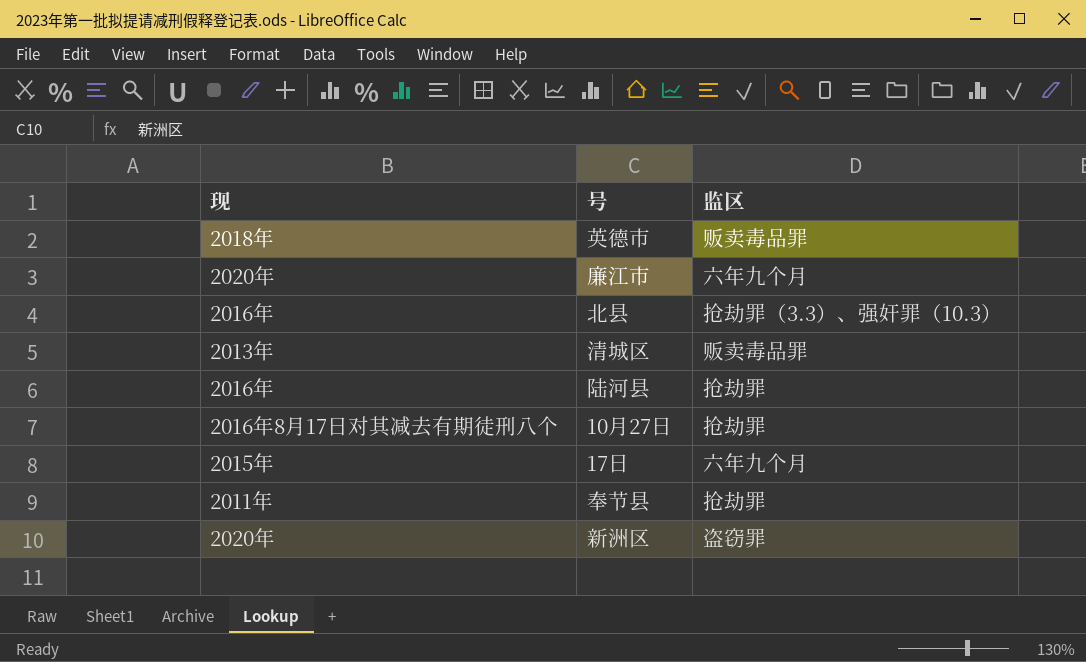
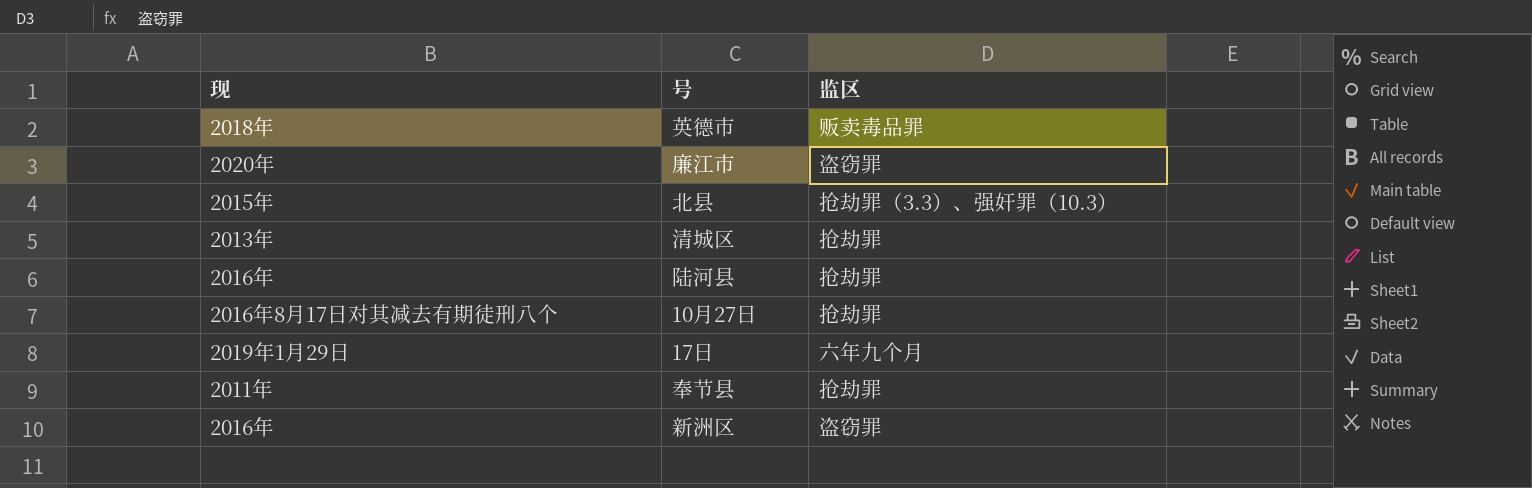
廉江市 | 监区: 六年九个月 -> 盗窃罪
北县 | 现: 2016年 -> 2015年
清城区 | 监区: 贩卖毒品罪 -> 抢劫罪
17日 | 现: 2015年 -> 2019年1月29日
新洲区 | 现: 2020年 -> 2016年

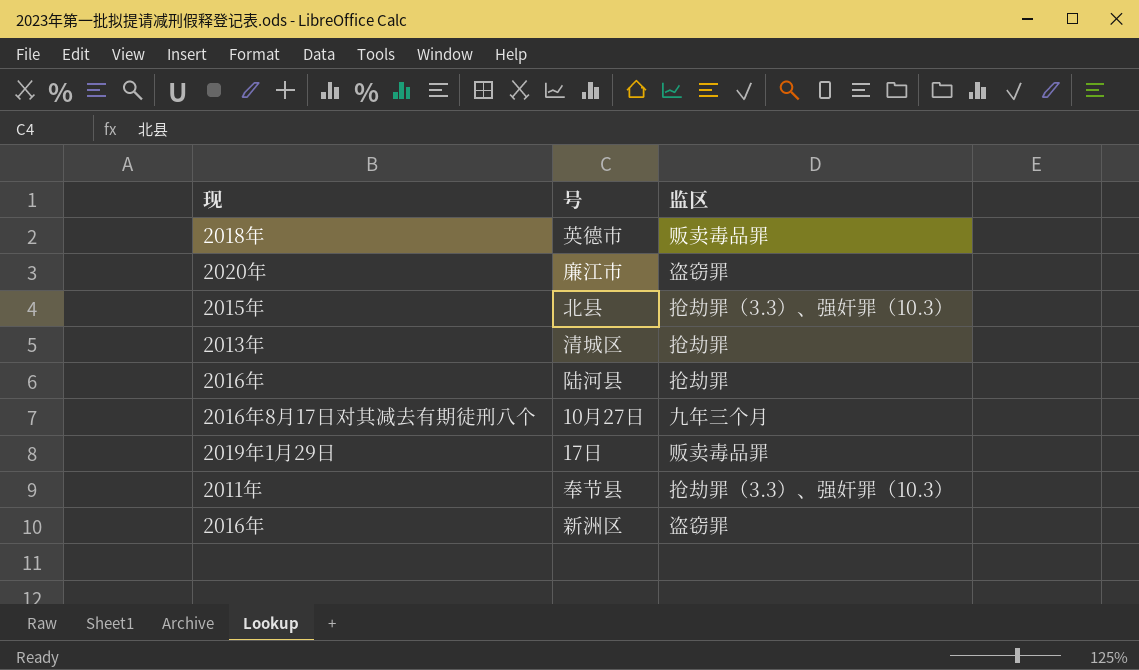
10月27日 | 监区: 抢劫罪 -> 九年三个月
17日 | 监区: 六年九个月 -> 贩卖毒品罪
奉节县 | 监区: 抢劫罪 -> 抢劫罪（3.3）、强奸罪（10.3）

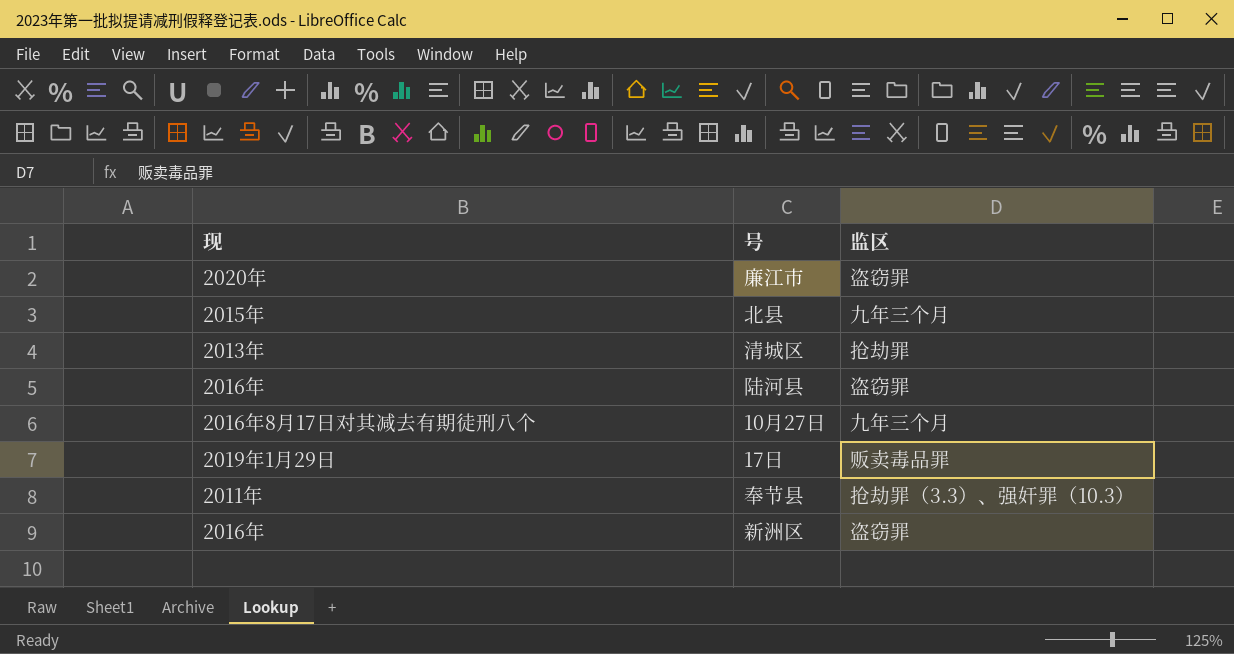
row 英德市: 2018年 | 贩卖毒品罪 -> none
北县 | 监区: 抢劫罪（3.3）、强奸罪（10.3） -> 九年三个月
陆河县 | 监区: 抢劫罪 -> 盗窃罪

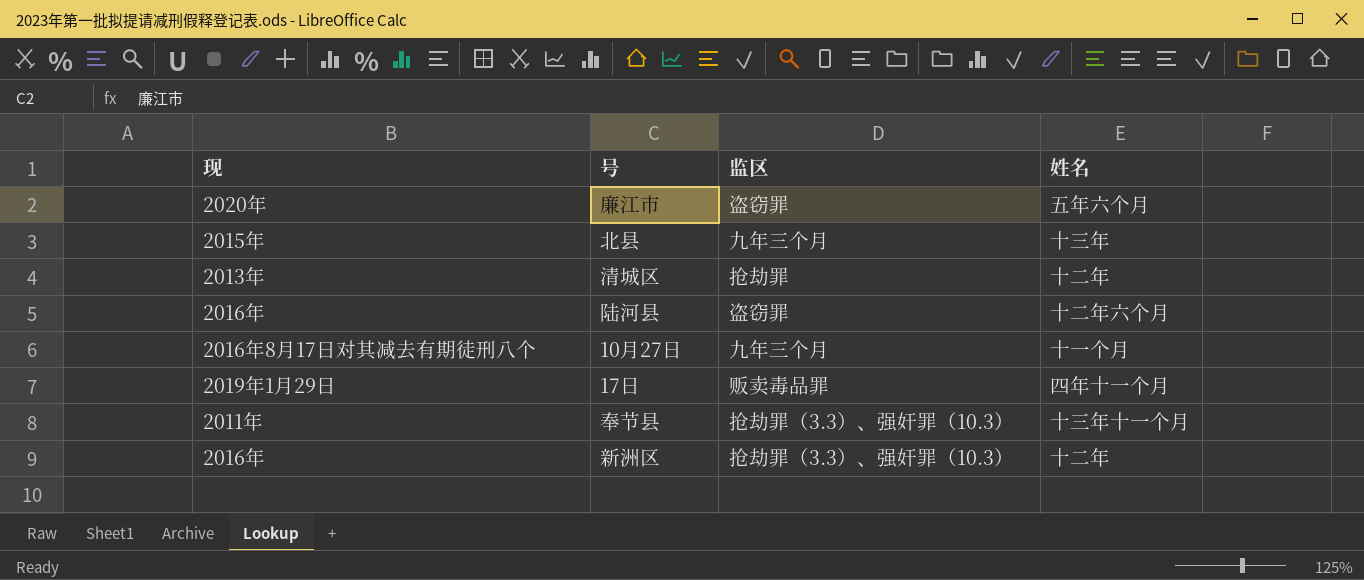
column 姓名 | position: none -> 4
新洲区 | 监区: 盗窃罪 -> 抢劫罪（3.3）、强奸罪（10.3）

